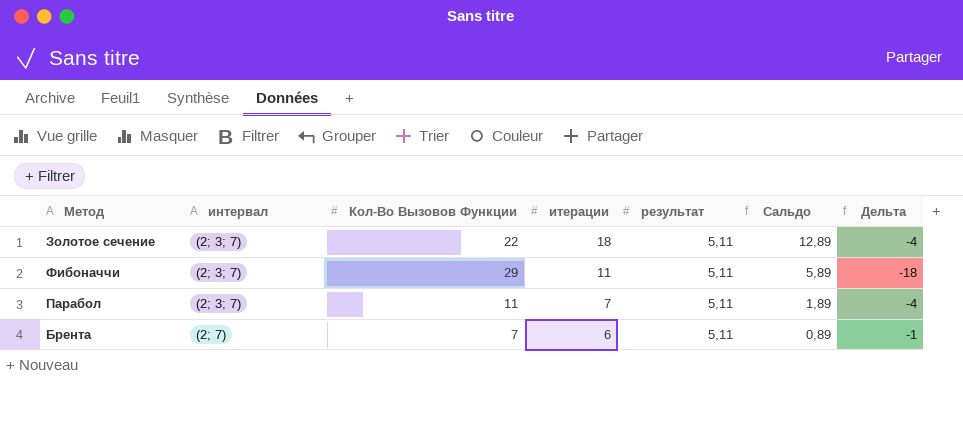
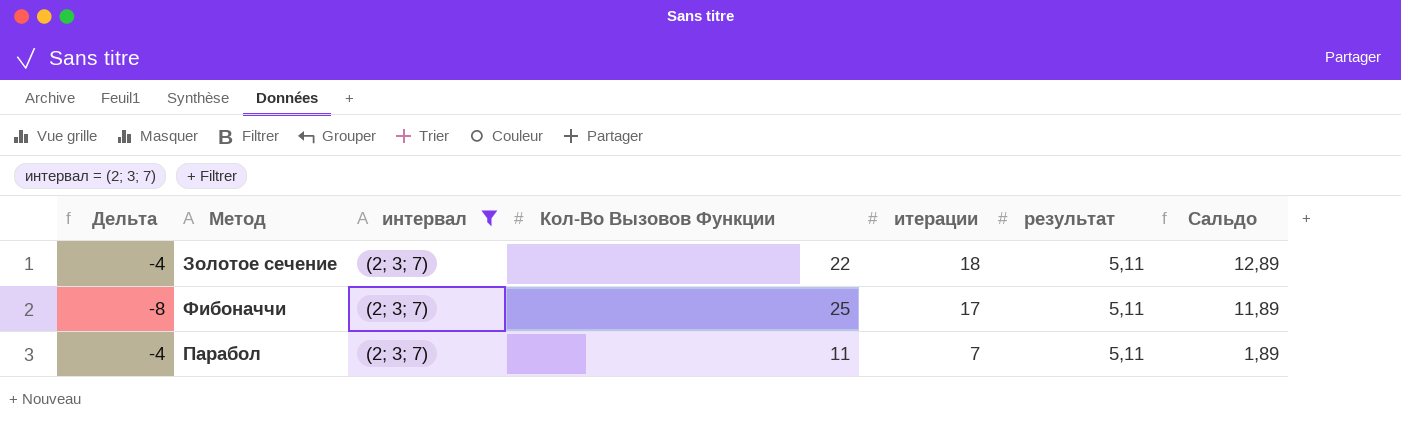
filter: none -> интервал = (2; 3; 7)
column Дельта | position: 7 -> 1
Фибоначчи | Дельта: -18 -> -8
Фибоначчи | Кол-Во Вызовов Функции: 29 -> 25
Фибоначчи | итерации: 11 -> 17
Фибоначчи | Сальдо: 5,89 -> 11,89

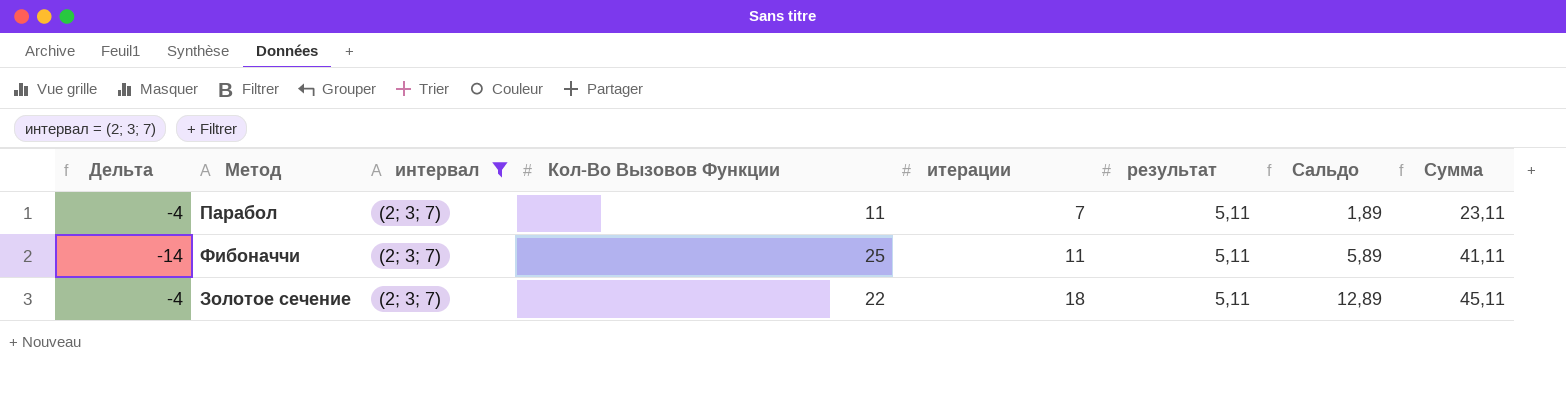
row order: итерации descending -> итерации ascending
column Сумма | formula: none -> [Кол-Во Вызовов Функции] + [итерации] + [результат]
Фибоначчи | Дельта: -8 -> -14
Фибоначчи | итерации: 17 -> 11
Фибоначчи | Сальдо: 11,89 -> 5,89

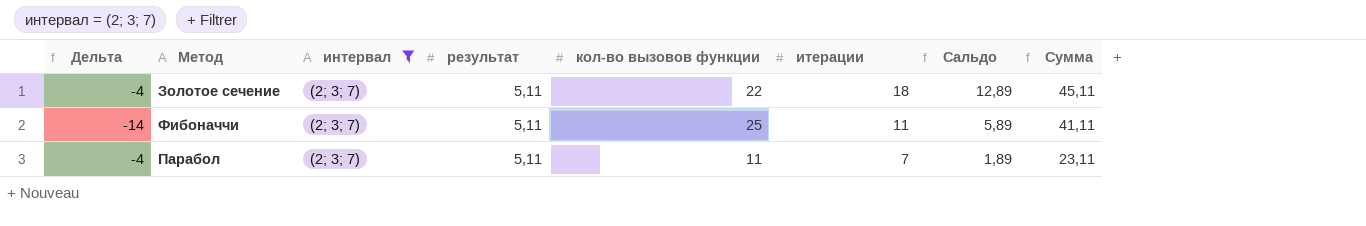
row order: итерации ascending -> итерации descending
column результат | position: 6 -> 4
column name: Кол-Во Вызовов Функции -> кол-во вызовов функции

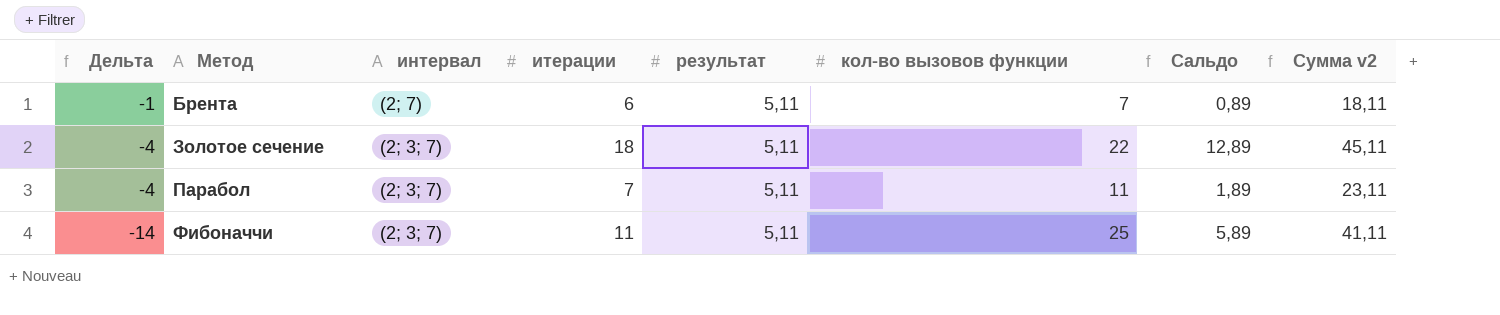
filter: интервал = (2; 3; 7) -> none
row order: итерации descending -> Дельта descending
column итерации | position: 6 -> 4
column name: Сумма -> Сумма v2

